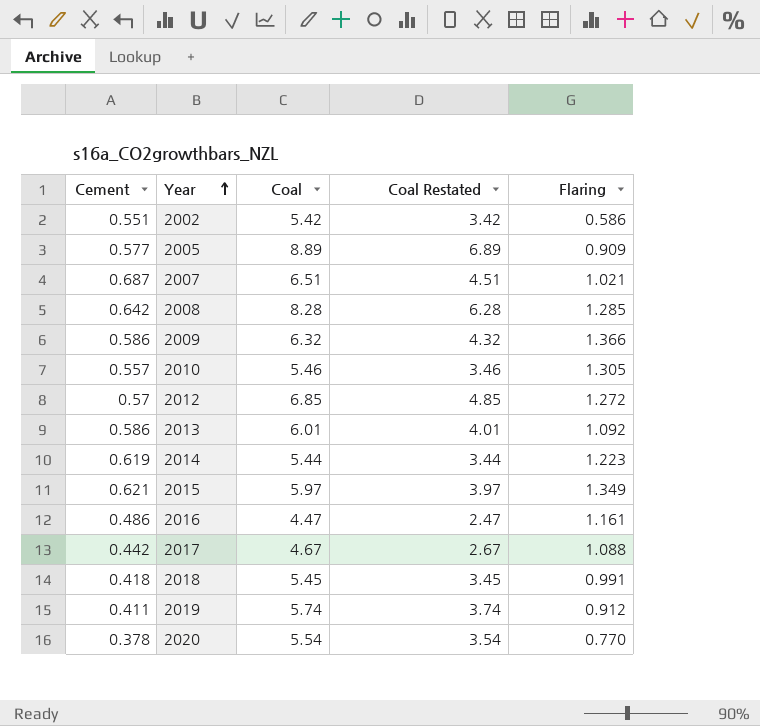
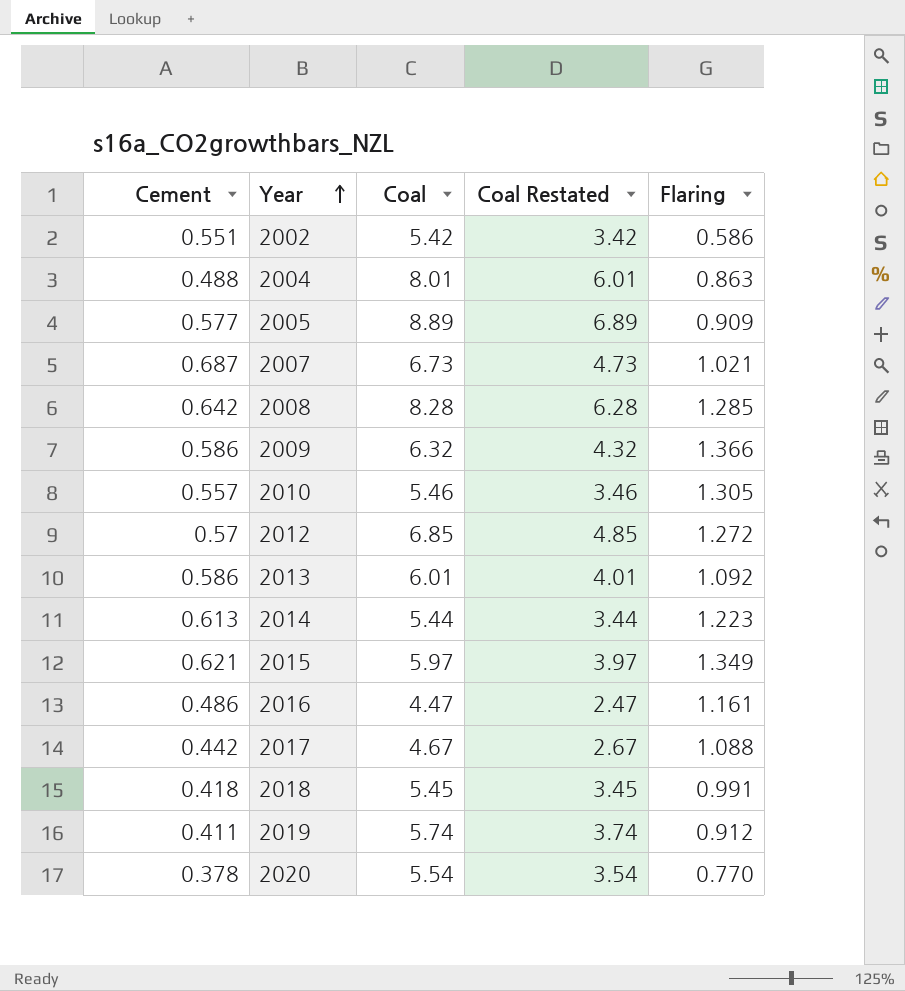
row 2004: none -> 0.488 | 8.01 | 6.01 | 0.863
2007 | Coal: 6.51 -> 6.73
2007 | Coal Restated: 4.51 -> 4.73
2014 | Cement: 0.619 -> 0.613

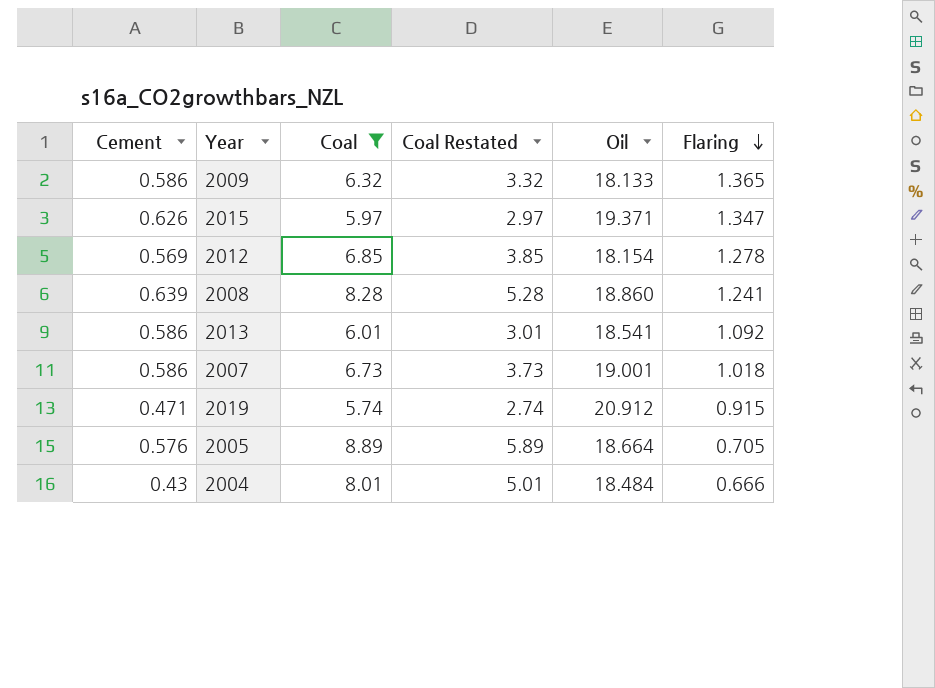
filter: none -> Coal >= 5.74
row order: Year ascending -> Flaring descending
column Coal Restated | formula: [Coal] - 2 -> [Coal] - 3
column Oil | position: none -> 5
2009 | Flaring: 1.366 -> 1.365
2015 | Cement: 0.621 -> 0.626
2015 | Flaring: 1.349 -> 1.347
2012 | Cement: 0.57 -> 0.569
2012 | Flaring: 1.272 -> 1.278
2008 | Cement: 0.642 -> 0.639
2008 | Flaring: 1.285 -> 1.241
2007 | Cement: 0.687 -> 0.586
2007 | Flaring: 1.021 -> 1.018
2019 | Cement: 0.411 -> 0.471
2019 | Flaring: 0.912 -> 0.915
2005 | Cement: 0.577 -> 0.576
2005 | Flaring: 0.909 -> 0.705
2004 | Cement: 0.488 -> 0.43
2004 | Flaring: 0.863 -> 0.666

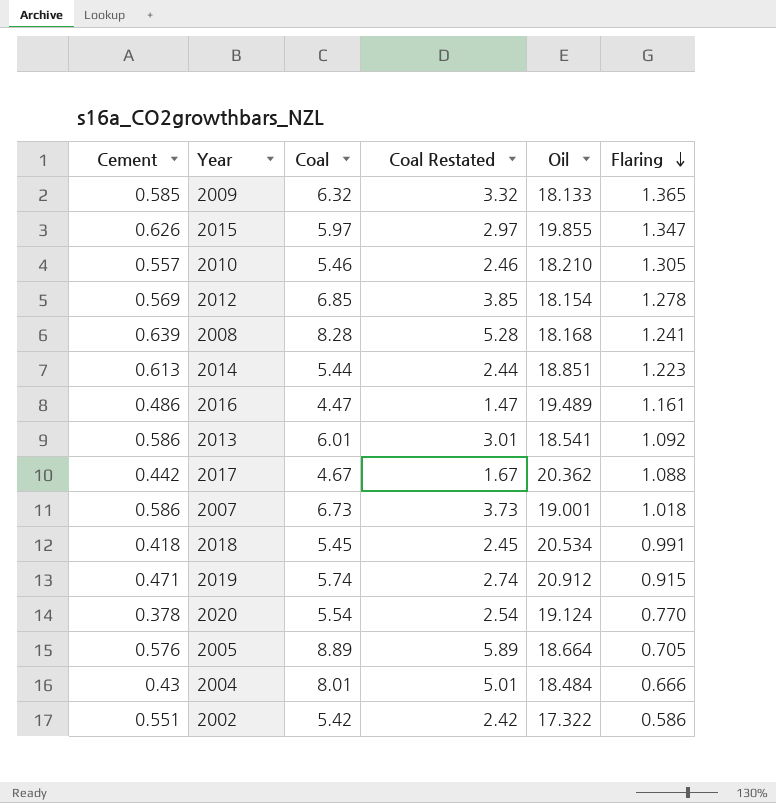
filter: Coal >= 5.74 -> none
2009 | Cement: 0.586 -> 0.585
2015 | Oil: 19.371 -> 19.855
2008 | Oil: 18.860 -> 18.168

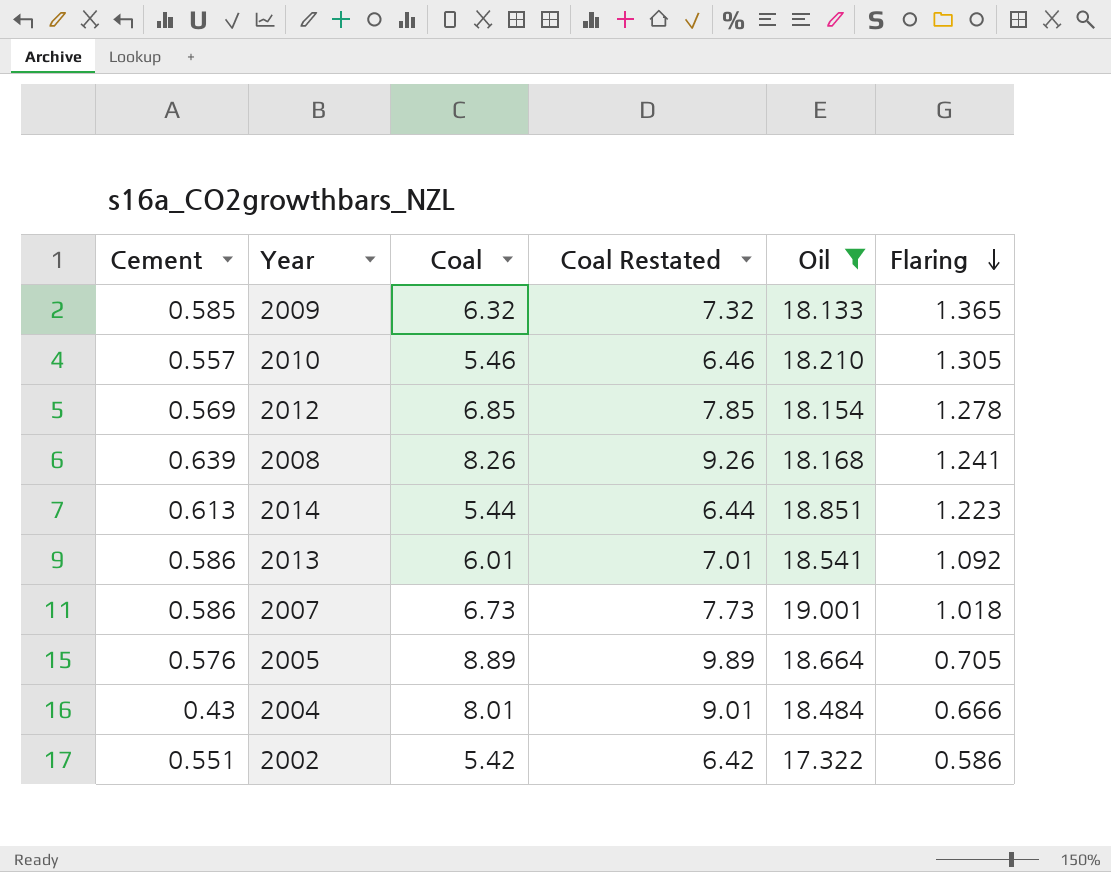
filter: none -> Oil <= 19.001
column Coal Restated | formula: [Coal] - 3 -> [Coal] + 1
2008 | Coal: 8.28 -> 8.26

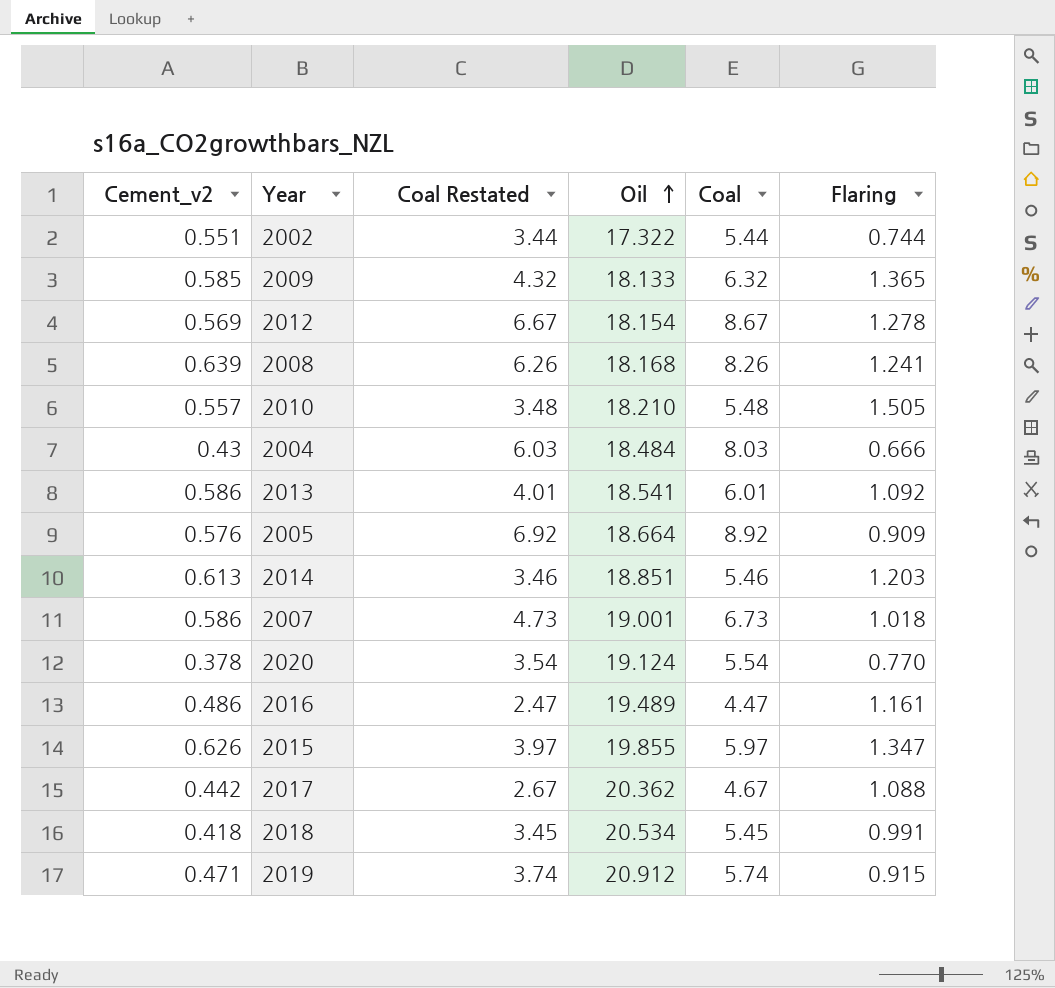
filter: Oil <= 19.001 -> none
row order: Flaring descending -> Oil ascending
column name: Cement -> Cement_v2
column Coal Restated | formula: [Coal] + 1 -> [Coal] - 2
column Coal | position: 3 -> 5
2002 | Coal: 5.42 -> 5.44
2002 | Flaring: 0.586 -> 0.744
2012 | Coal: 6.85 -> 8.67
2010 | Coal: 5.46 -> 5.48
2010 | Flaring: 1.305 -> 1.505
2004 | Coal: 8.01 -> 8.03
2005 | Coal: 8.89 -> 8.92
2005 | Flaring: 0.705 -> 0.909
2014 | Coal: 5.44 -> 5.46
2014 | Flaring: 1.223 -> 1.203

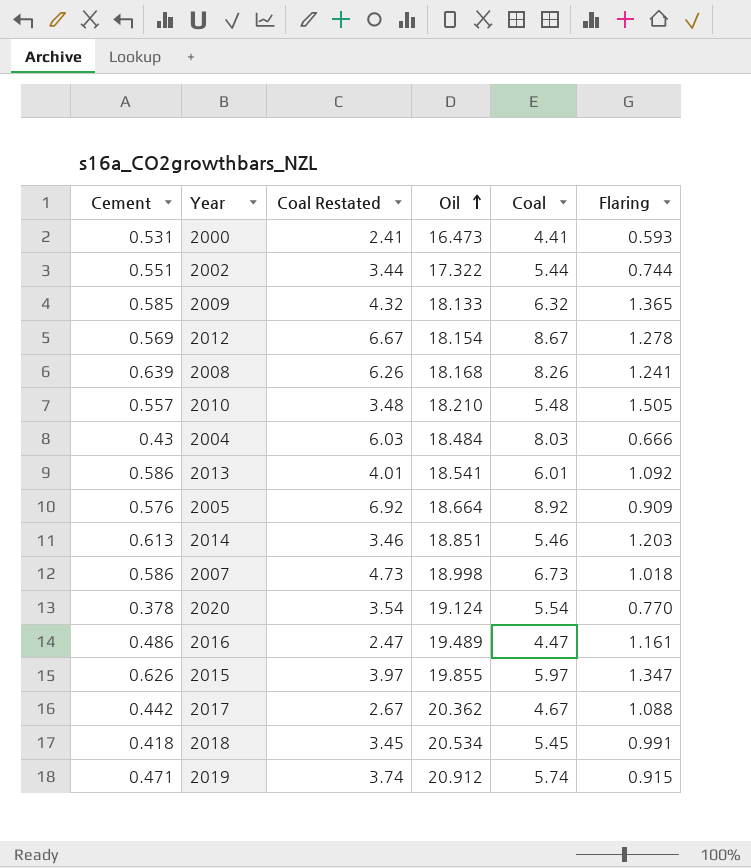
column name: Cement_v2 -> Cement
row 2000: none -> 0.531 | 2.41 | 16.473 | 4.41 | 0.593
2007 | Oil: 19.001 -> 18.998

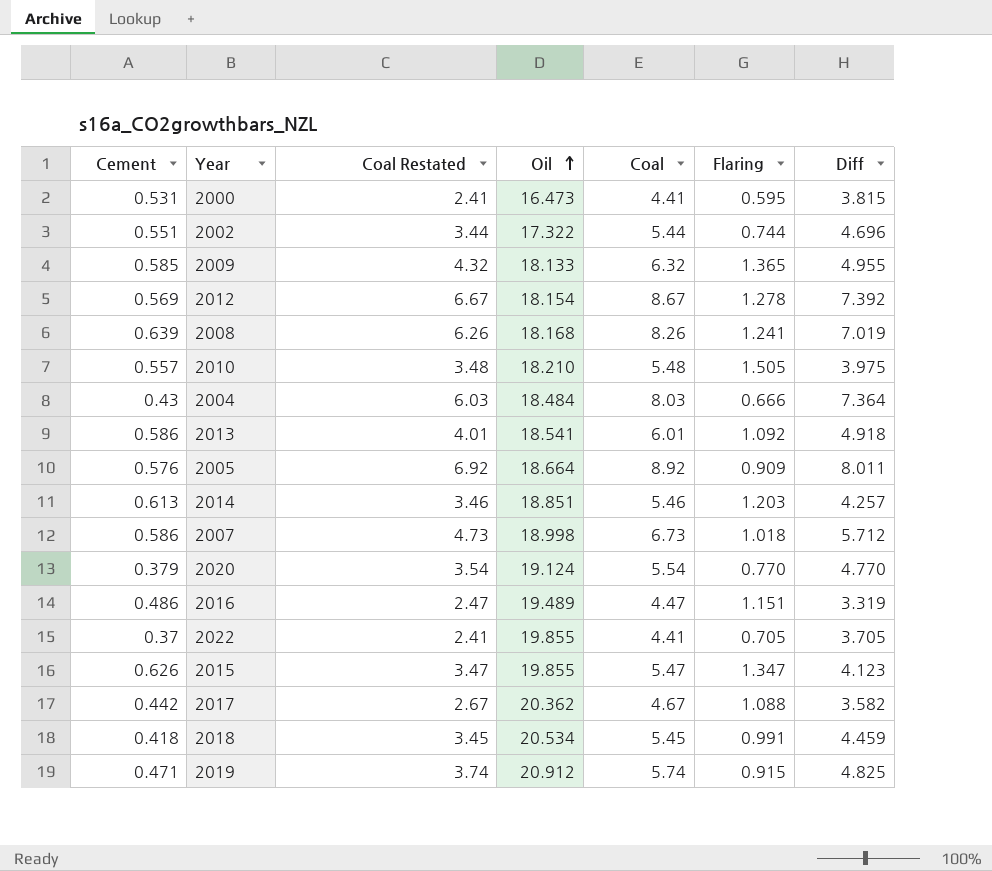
column Diff | formula: none -> [Coal] - [Flaring]
2000 | Flaring: 0.593 -> 0.595
2020 | Cement: 0.378 -> 0.379
2016 | Flaring: 1.161 -> 1.151
row 2022: none -> 0.37 | 2.41 | 19.855 | 4.41 | 0.705 | 3.705
2015 | Coal Restated: 3.97 -> 3.47
2015 | Coal: 5.97 -> 5.47

